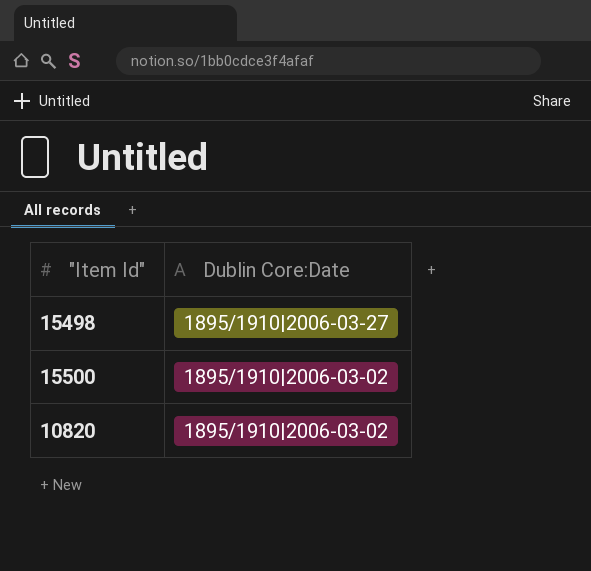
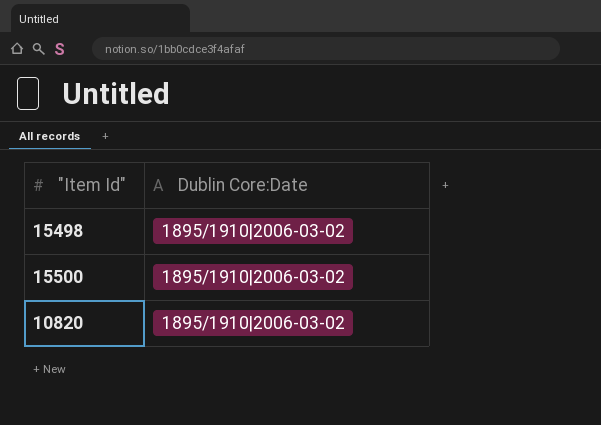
15498 | Dublin Core:Date: 1895/1910|2006-03-27 -> 1895/1910|2006-03-02

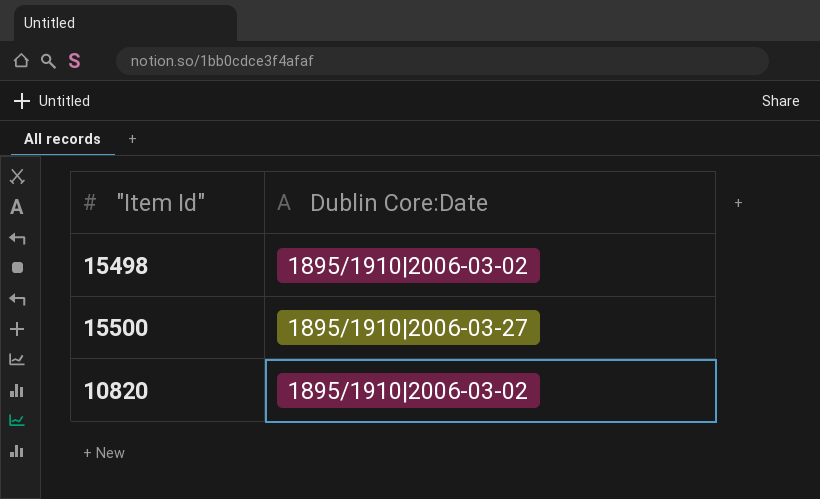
15500 | Dublin Core:Date: 1895/1910|2006-03-02 -> 1895/1910|2006-03-27

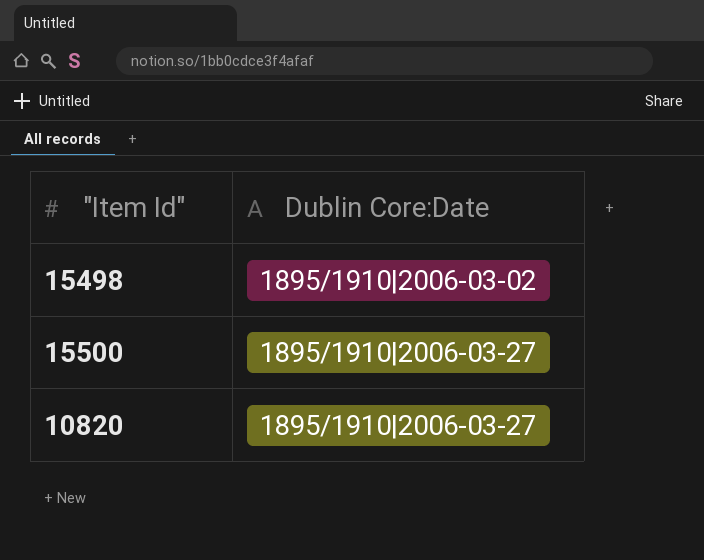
10820 | Dublin Core:Date: 1895/1910|2006-03-02 -> 1895/1910|2006-03-27

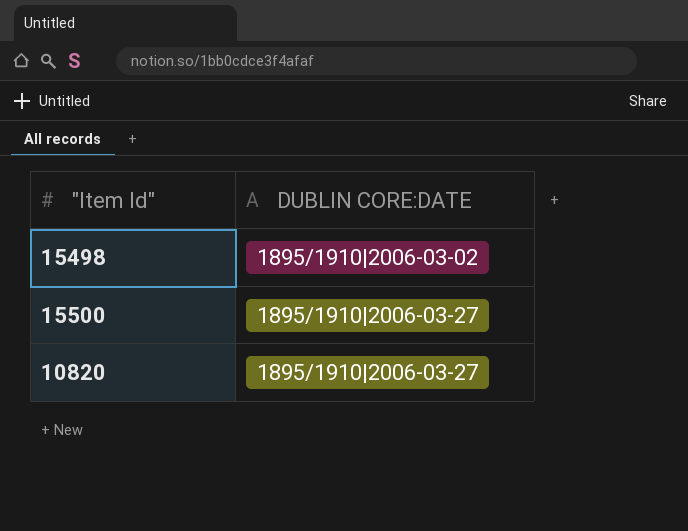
column name: Dublin Core:Date -> DUBLIN CORE:DATE

